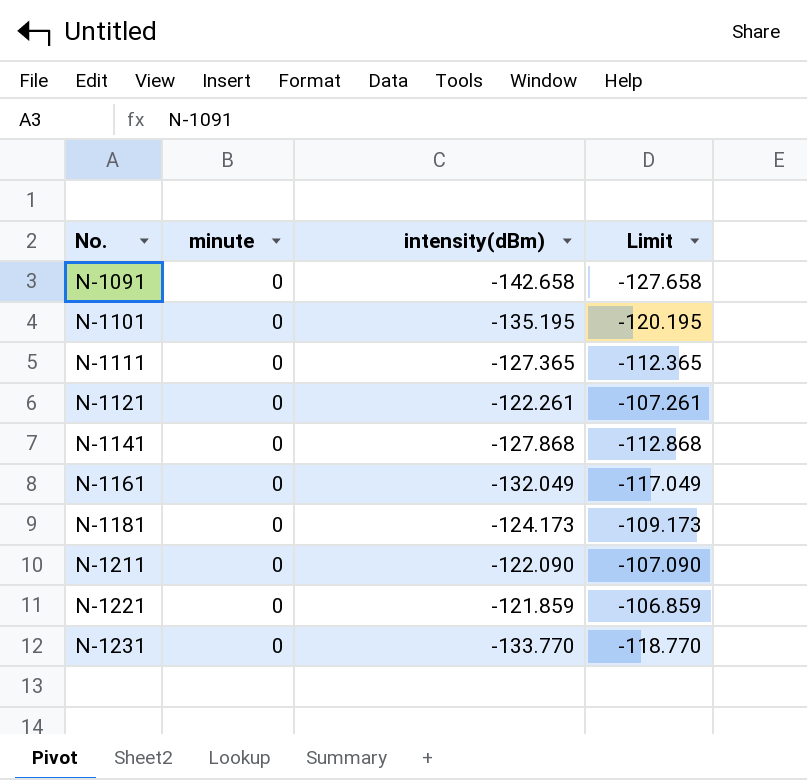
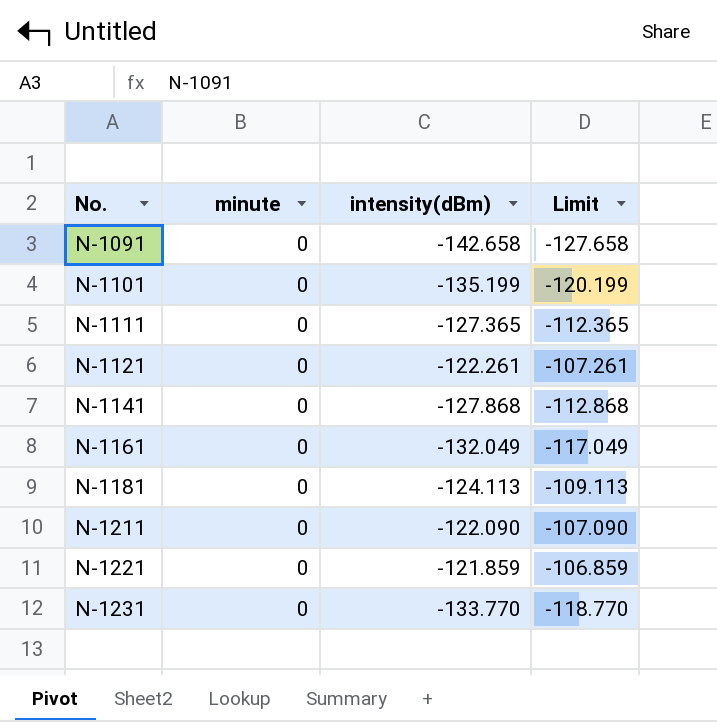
N-1101 | intensity(dBm): -135.195 -> -135.199
N-1101 | Limit: -120.195 -> -120.199
N-1181 | intensity(dBm): -124.173 -> -124.113
N-1181 | Limit: -109.173 -> -109.113

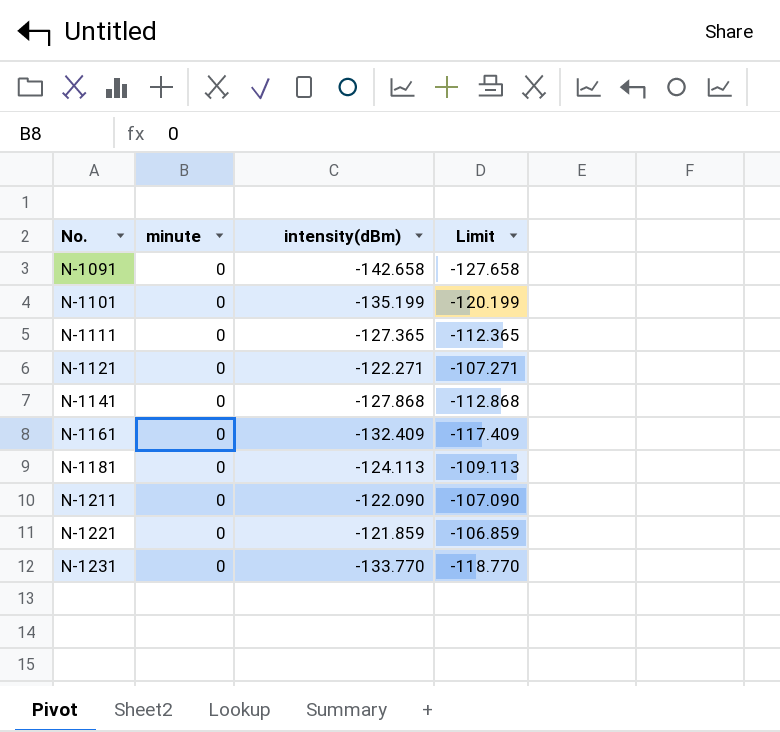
N-1121 | intensity(dBm): -122.261 -> -122.271
N-1121 | Limit: -107.261 -> -107.271
N-1161 | intensity(dBm): -132.049 -> -132.409
N-1161 | Limit: -117.049 -> -117.409

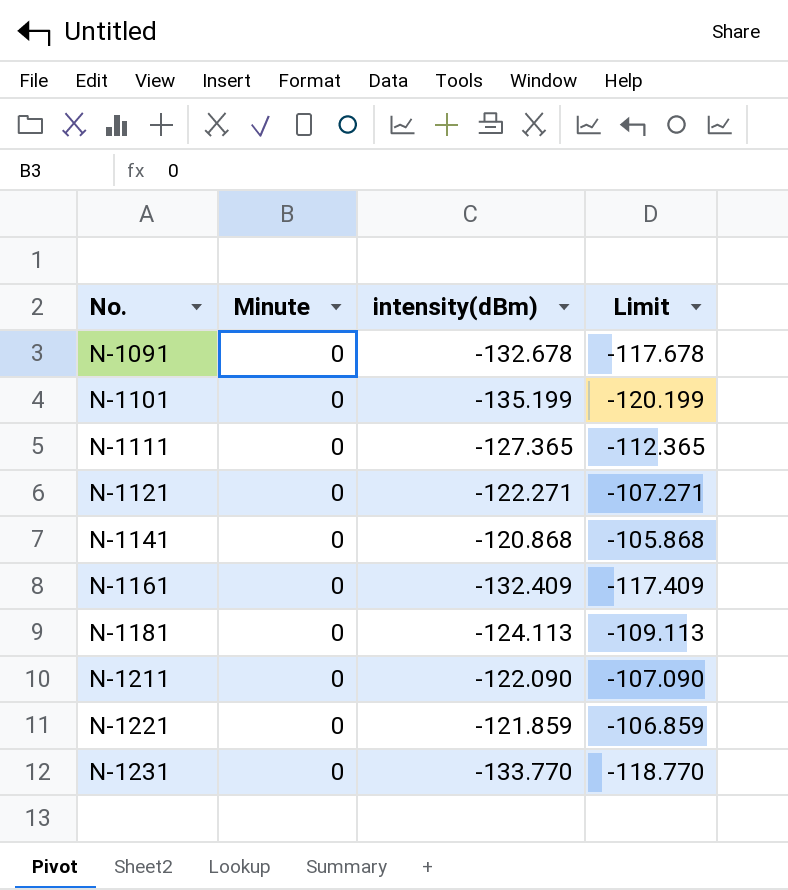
column name: minute -> Minute
N-1091 | intensity(dBm): -142.658 -> -132.678
N-1091 | Limit: -127.658 -> -117.678
N-1141 | intensity(dBm): -127.868 -> -120.868
N-1141 | Limit: -112.868 -> -105.868

